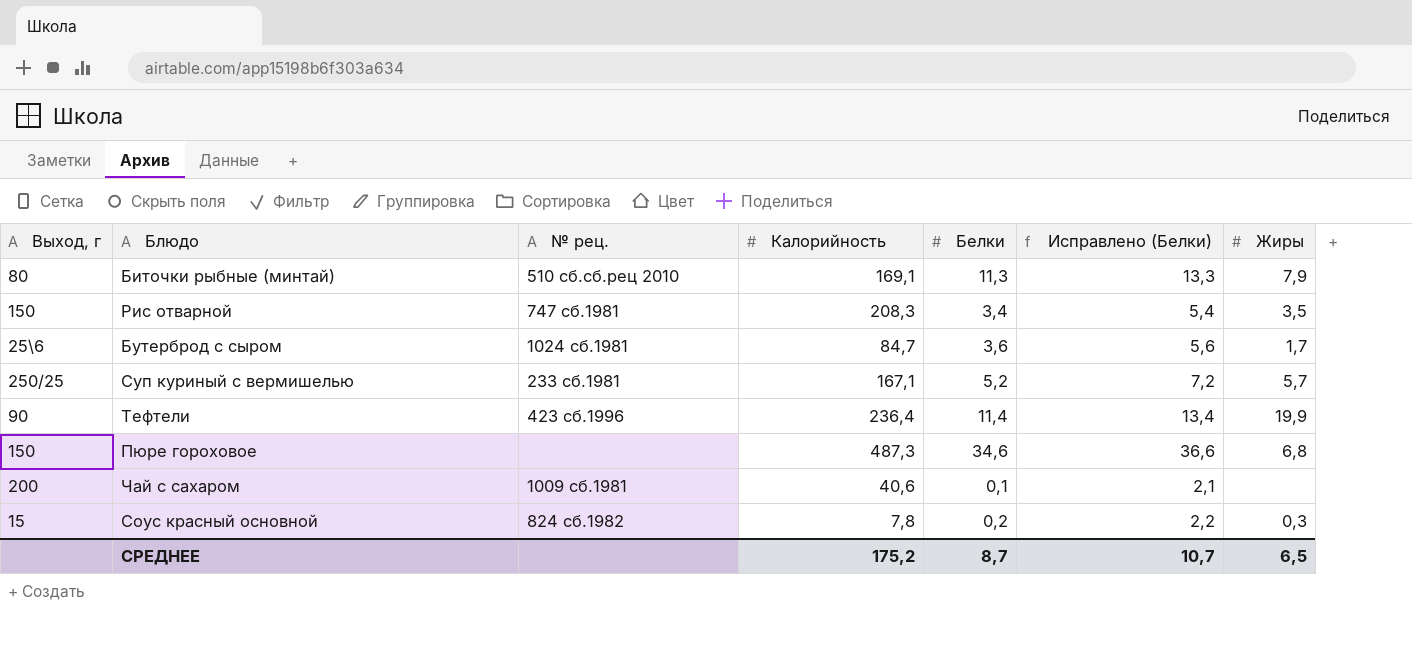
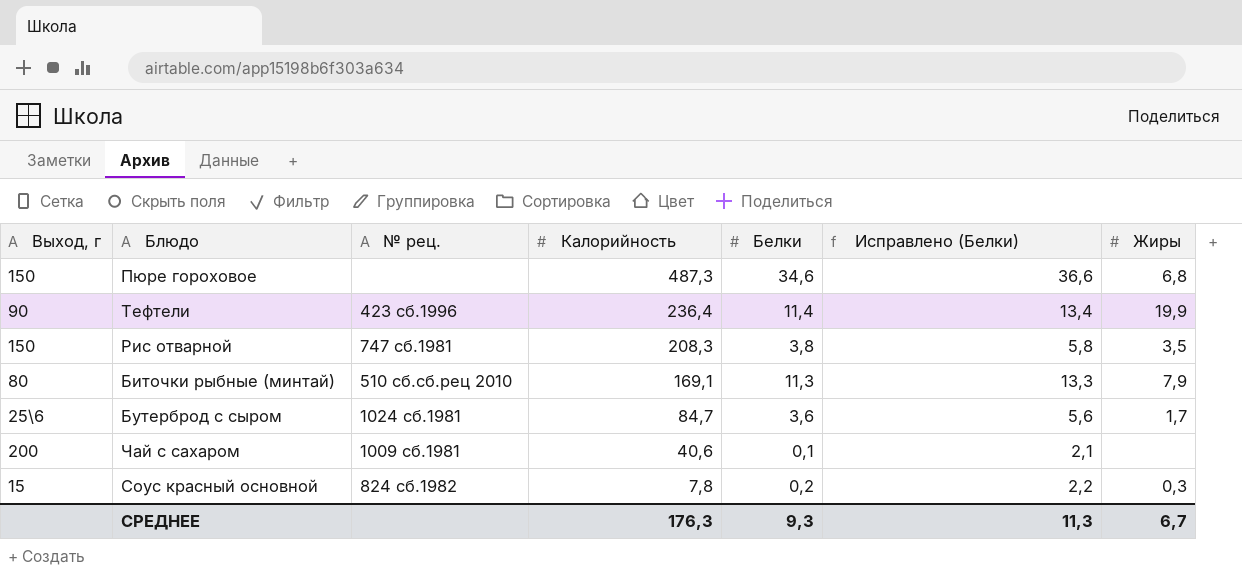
row order: none -> Калорийность descending
row Суп куриный с вермишелью: 250/25 | 233 сб.1981 | 167,1 | 5,2 | 7,2 | 5,7 -> none
Рис отварной | Белки: 3,4 -> 3,8
Рис отварной | Исправлено (Белки): 5,4 -> 5,8
СРЕДНЕЕ | Калорийность: 175,2 -> 176,3
СРЕДНЕЕ | Белки: 8,7 -> 9,3
СРЕДНЕЕ | Исправлено (Белки): 10,7 -> 11,3
СРЕДНЕЕ | Жиры: 6,5 -> 6,7

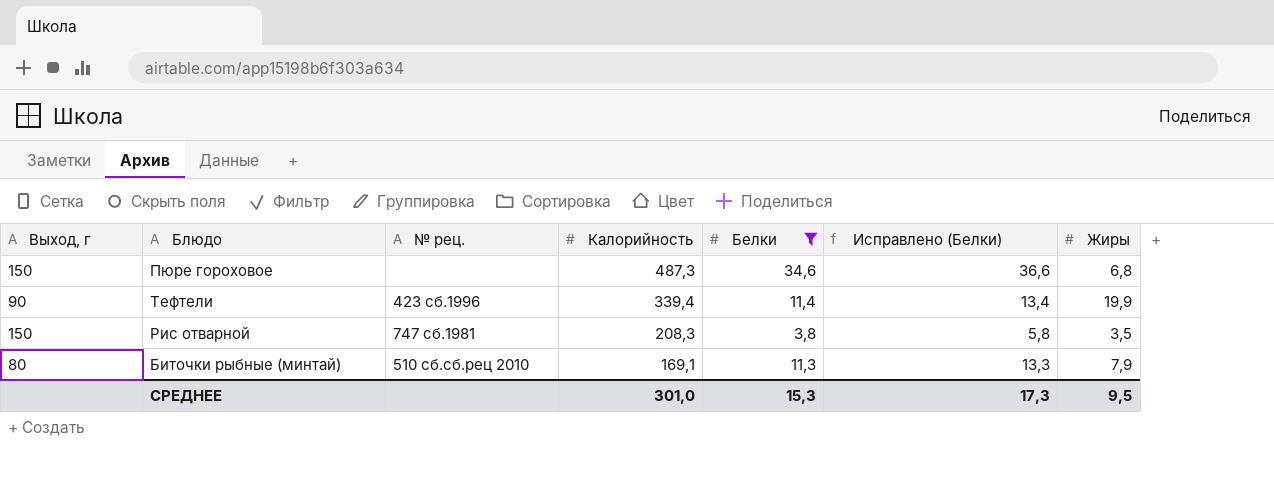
filter: none -> Белки >= 3,8
Тефтели | Калорийность: 236,4 -> 339,4
СРЕДНЕЕ | Калорийность: 176,3 -> 301,0
СРЕДНЕЕ | Белки: 9,3 -> 15,3
СРЕДНЕЕ | Исправлено (Белки): 11,3 -> 17,3
СРЕДНЕЕ | Жиры: 6,7 -> 9,5

